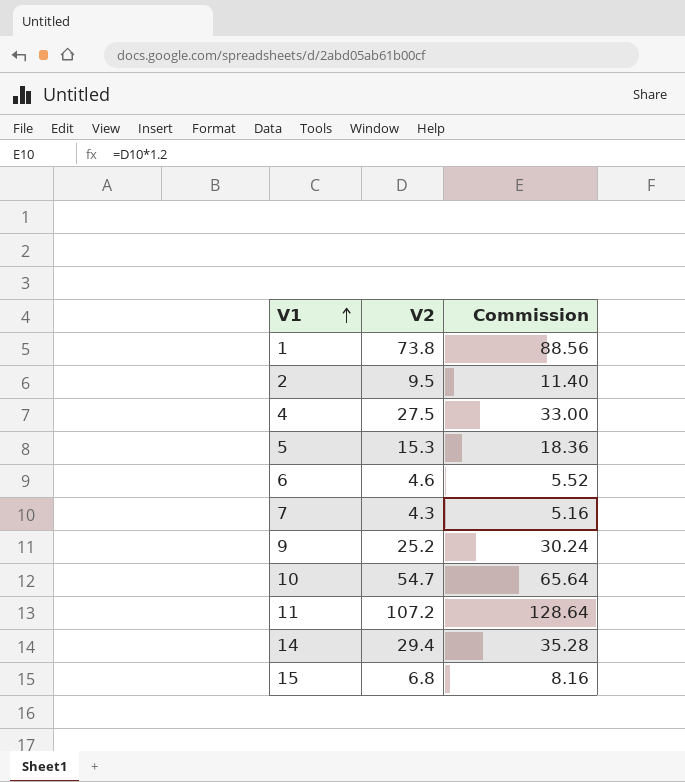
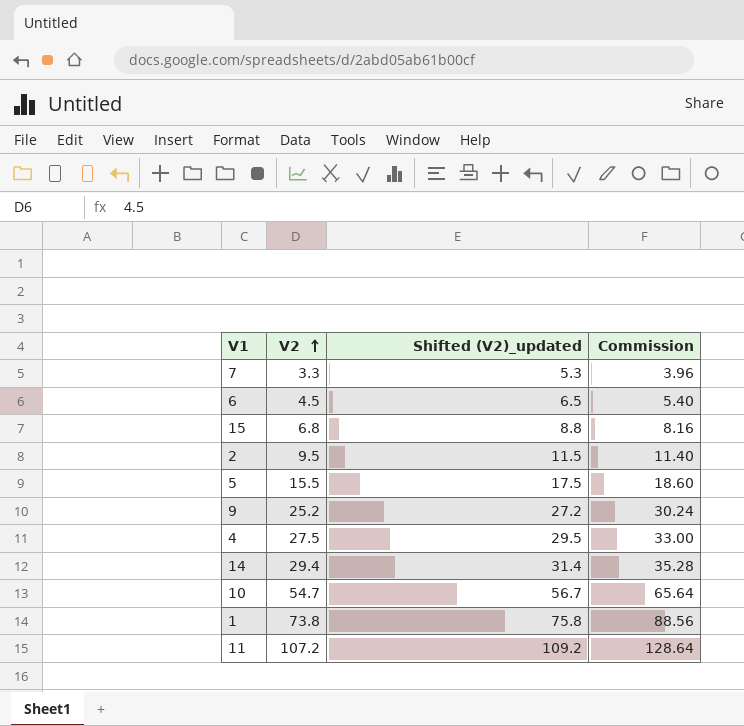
row order: V1 ascending -> V2 ascending
column Shifted (V2)_updated | formula: none -> [V2] + 2
7 | V2: 4.3 -> 3.3
7 | Commission: 5.16 -> 3.96
6 | V2: 4.6 -> 4.5
6 | Commission: 5.52 -> 5.40
5 | V2: 15.3 -> 15.5
5 | Commission: 18.36 -> 18.60

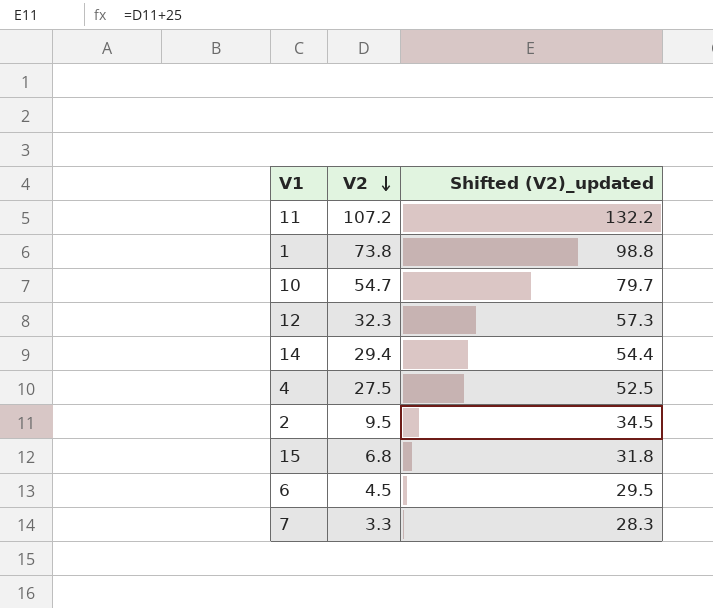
row order: V2 ascending -> V2 descending
column Commission | formula: [V2] * 1.2 -> none
column Shifted (V2)_updated | formula: [V2] + 2 -> [V2] + 25
row 5: 15.5 | 17.5 | 18.60 -> none
row 9: 25.2 | 27.2 | 30.24 -> none
row 12: none -> 32.3 | 57.3

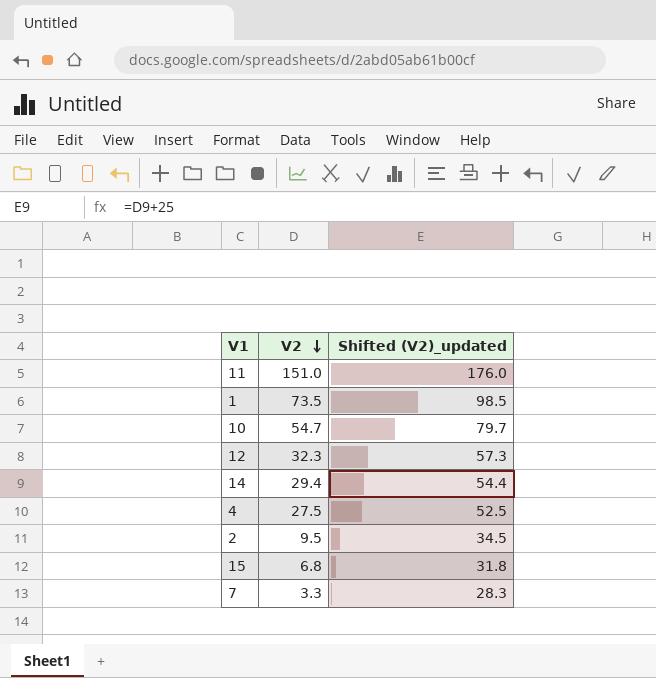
row 6: 4.5 | 29.5 -> none
11 | V2: 107.2 -> 151.0
11 | Shifted (V2)_updated: 132.2 -> 176.0
1 | V2: 73.8 -> 73.5
1 | Shifted (V2)_updated: 98.8 -> 98.5

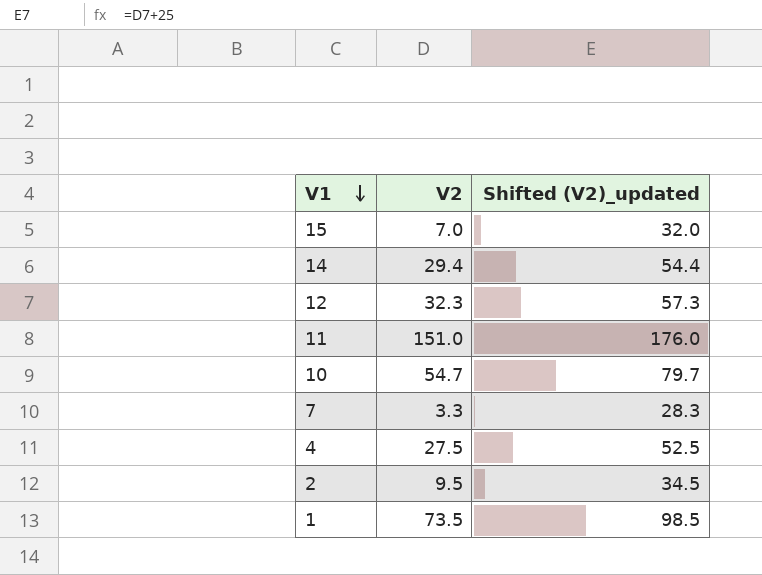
row order: V2 descending -> V1 descending
15 | V2: 6.8 -> 7.0
15 | Shifted (V2)_updated: 31.8 -> 32.0

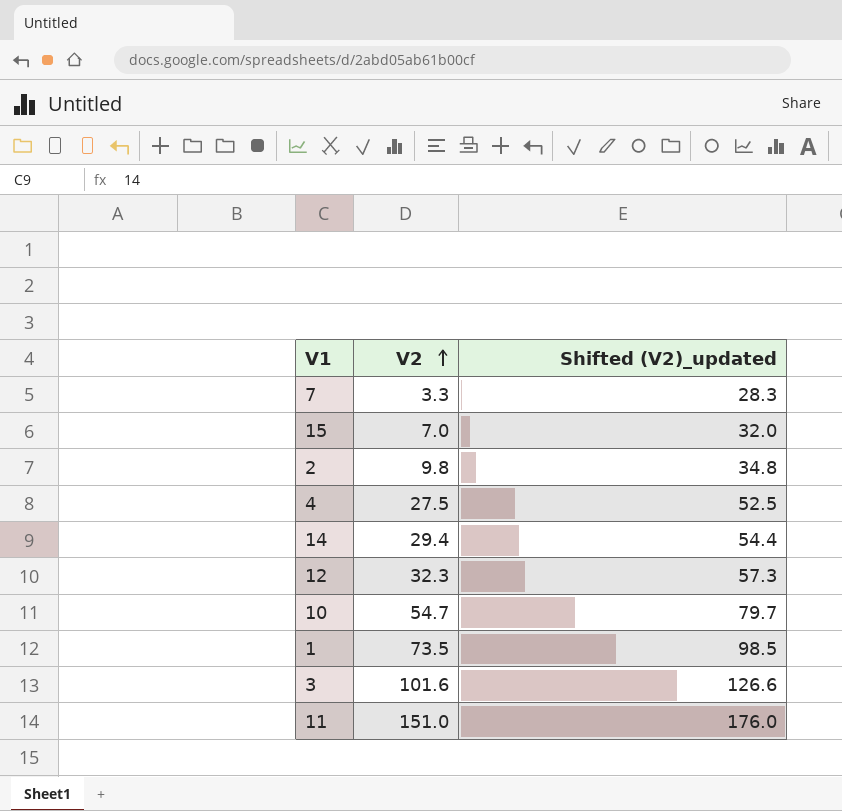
row order: V1 descending -> V2 ascending
2 | V2: 9.5 -> 9.8
2 | Shifted (V2)_updated: 34.5 -> 34.8
row 3: none -> 101.6 | 126.6

